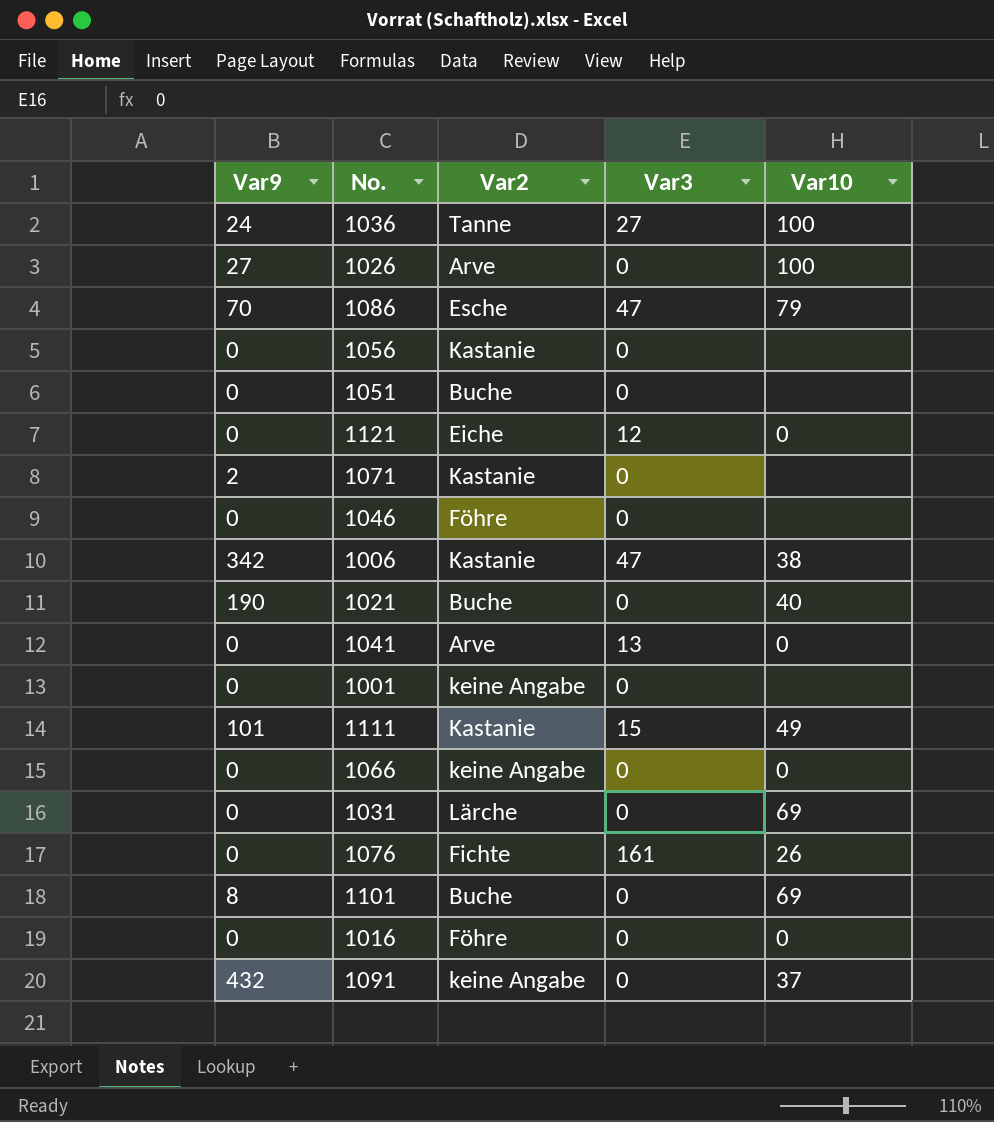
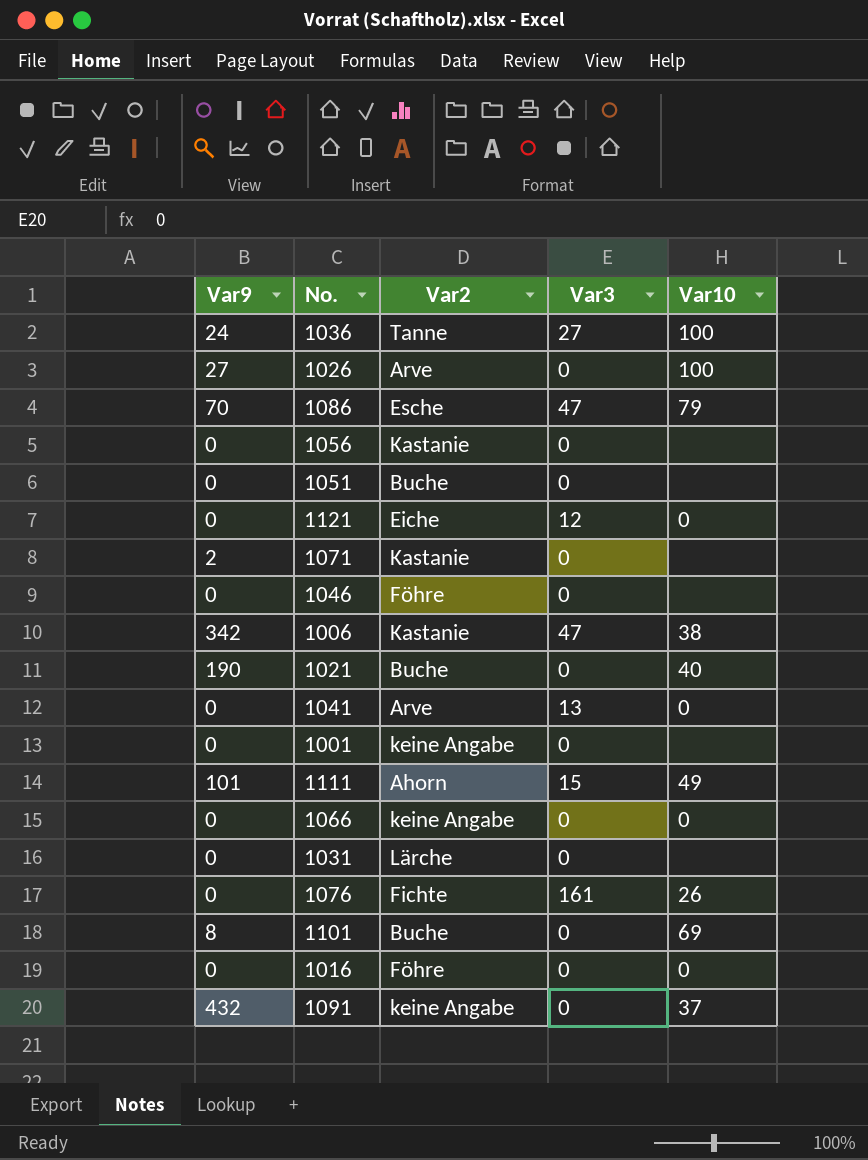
1111 | Var2: Kastanie -> Ahorn
1031 | Var10: 69 -> none

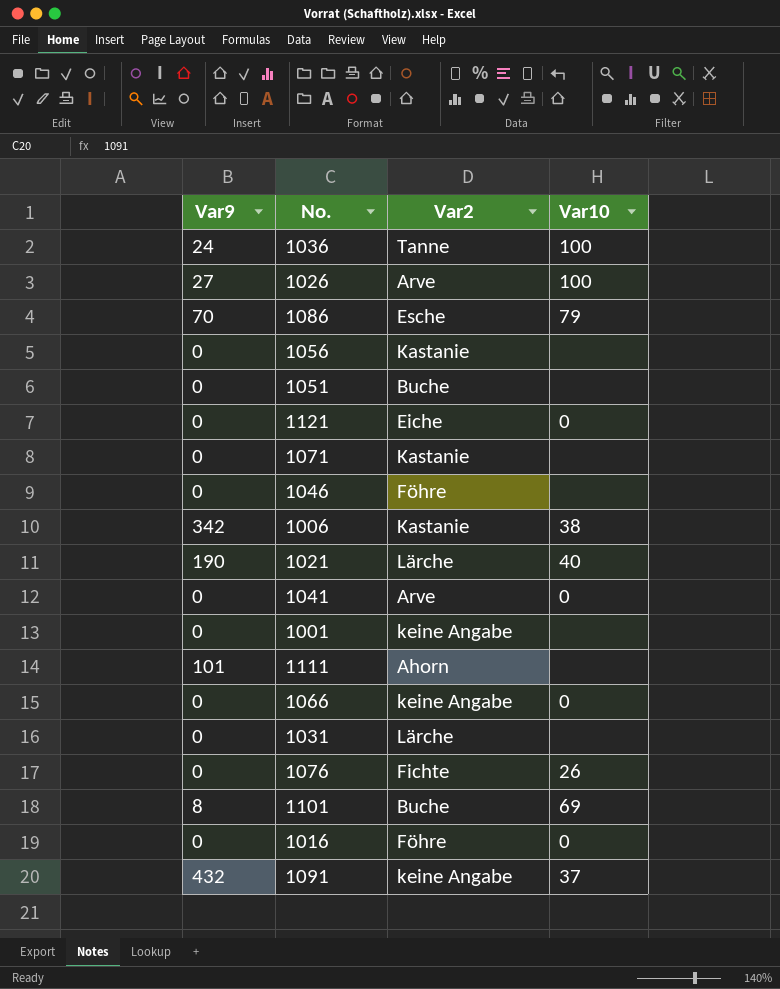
column Var3 | position: 4 -> none
1071 | Var9: 2 -> 0
1021 | Var2: Buche -> Lärche
1111 | Var10: 49 -> none

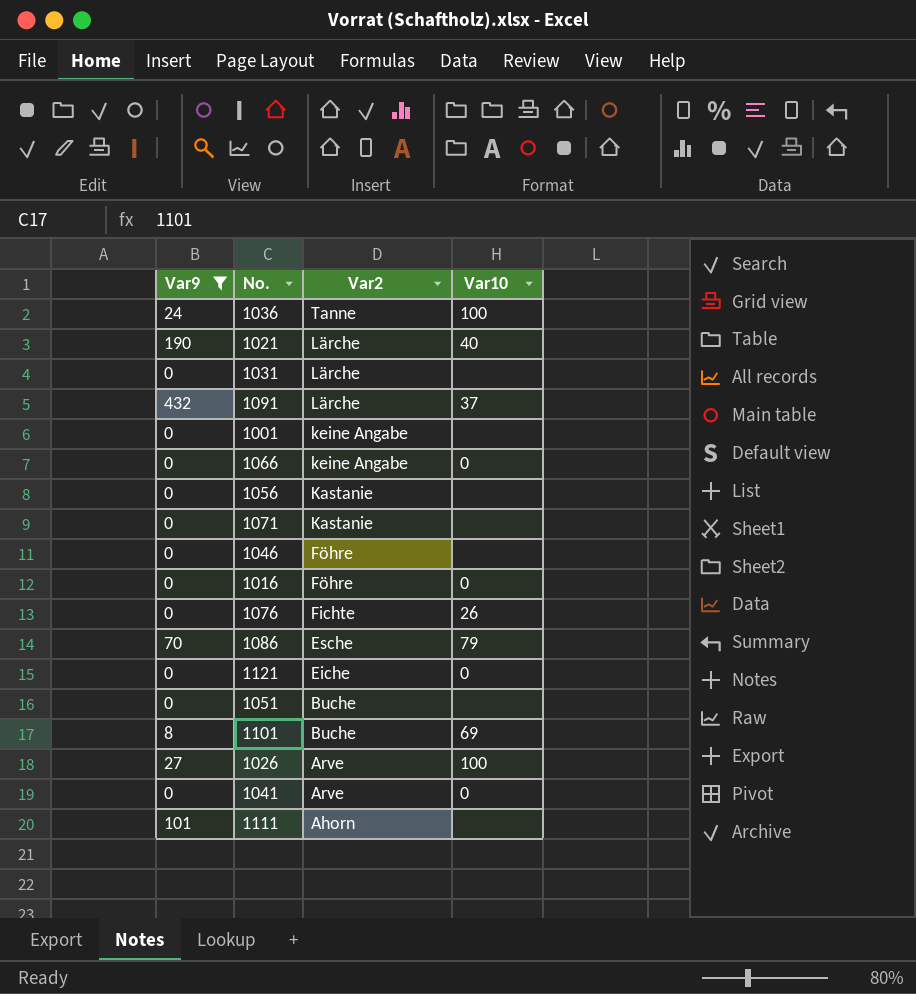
filter: none -> Var9 != 342
row order: none -> Var2 descending
1091 | Var2: keine Angabe -> Lärche

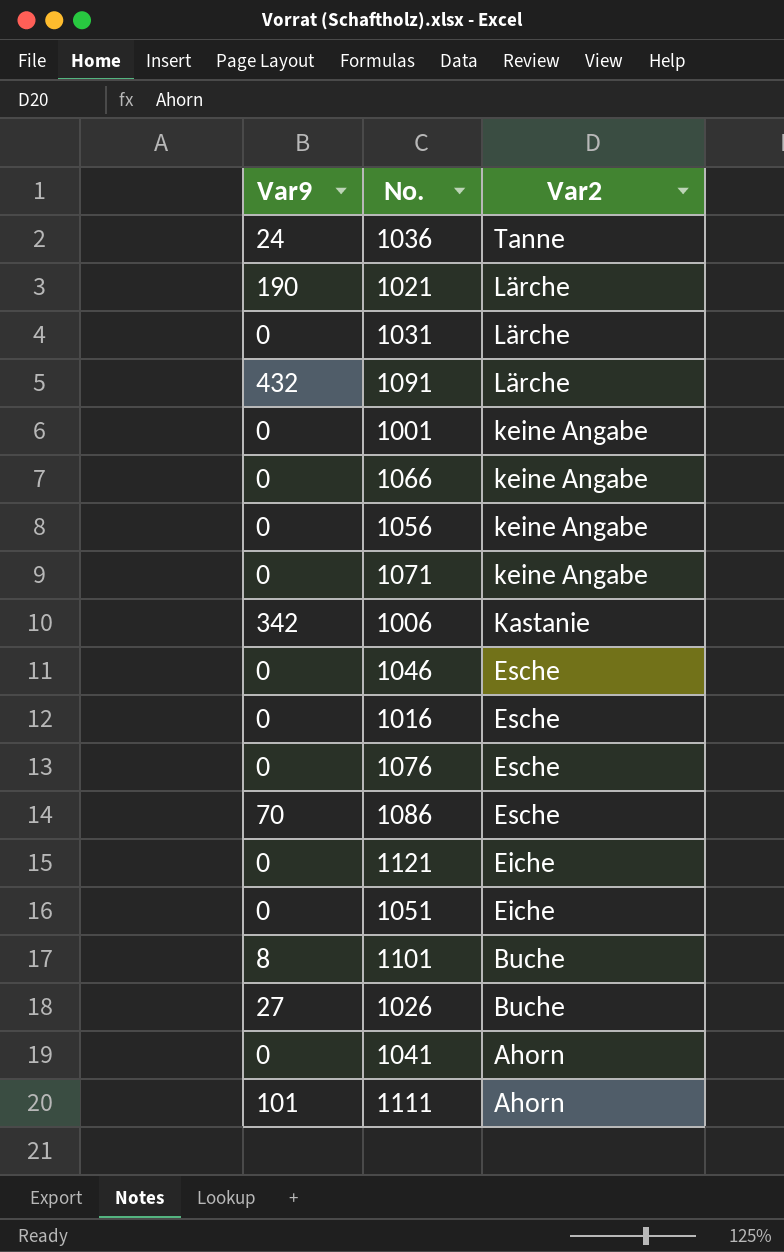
filter: Var9 != 342 -> none
column Var10 | position: 4 -> none
1056 | Var2: Kastanie -> keine Angabe
1071 | Var2: Kastanie -> keine Angabe
1046 | Var2: Föhre -> Esche
1016 | Var2: Föhre -> Esche
1076 | Var2: Fichte -> Esche
1051 | Var2: Buche -> Eiche
1026 | Var2: Arve -> Buche
1041 | Var2: Arve -> Ahorn

